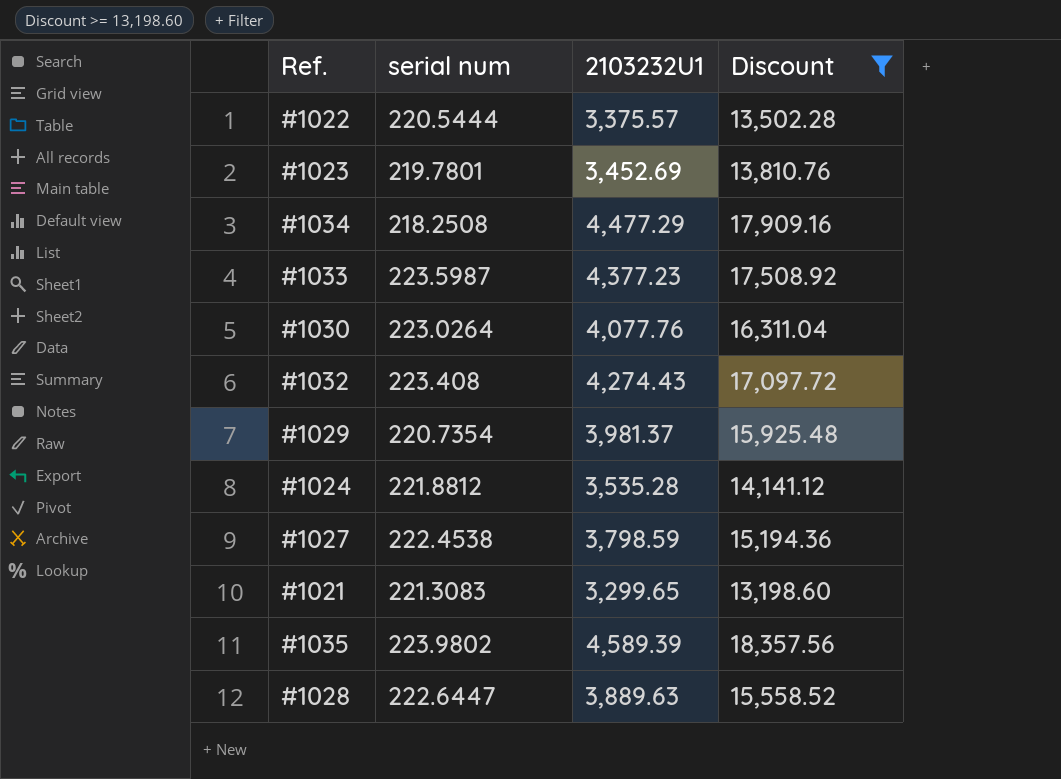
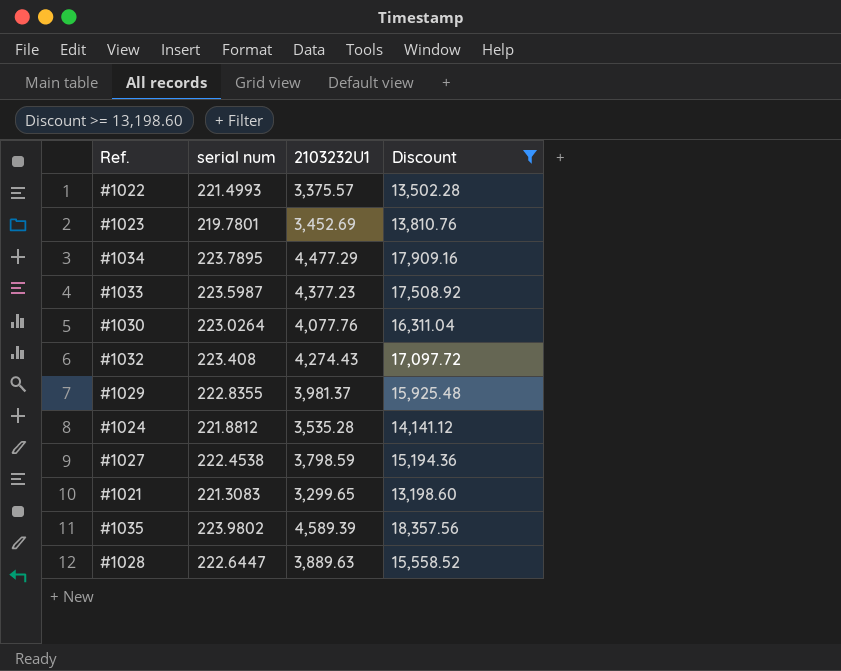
#1022 | serial num: 220.5444 -> 221.4993
#1034 | serial num: 218.2508 -> 223.7895
#1029 | serial num: 220.7354 -> 222.8355

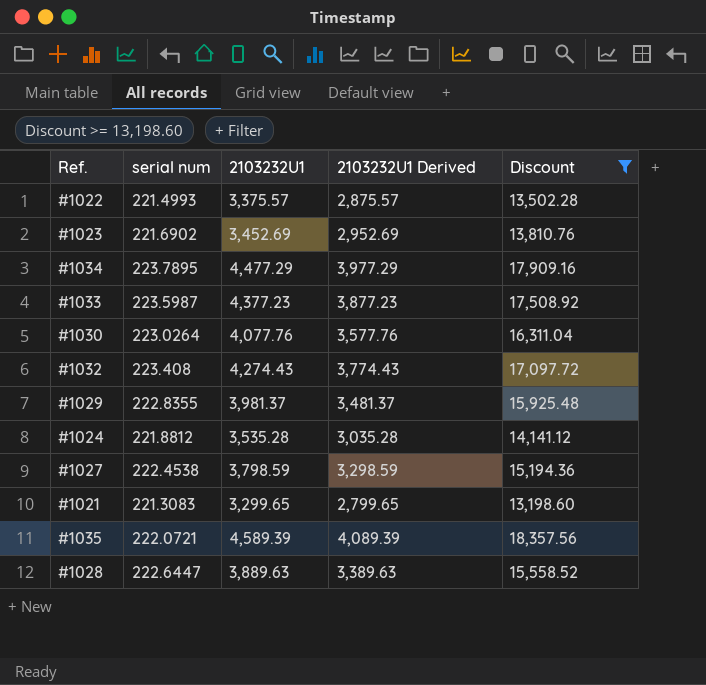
column 2103232U1 Derived | formula: none -> [2103232U1] - 500
#1023 | serial num: 219.7801 -> 221.6902
#1035 | serial num: 223.9802 -> 222.0721

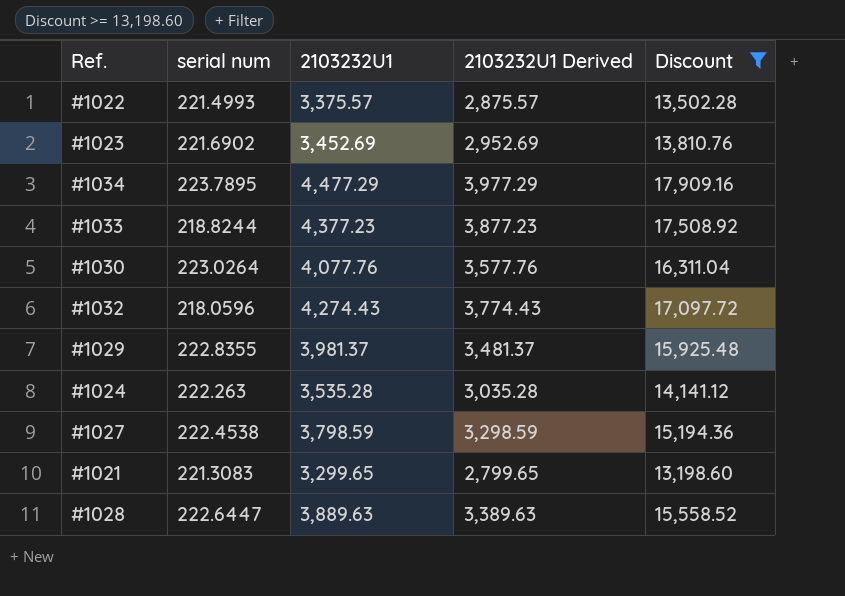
row #1035: 222.0721 | 4,589.39 | 4,089.39 | 18,357.56 -> none
#1033 | serial num: 223.5987 -> 218.8244
#1032 | serial num: 223.408 -> 218.0596
#1024 | serial num: 221.8812 -> 222.263

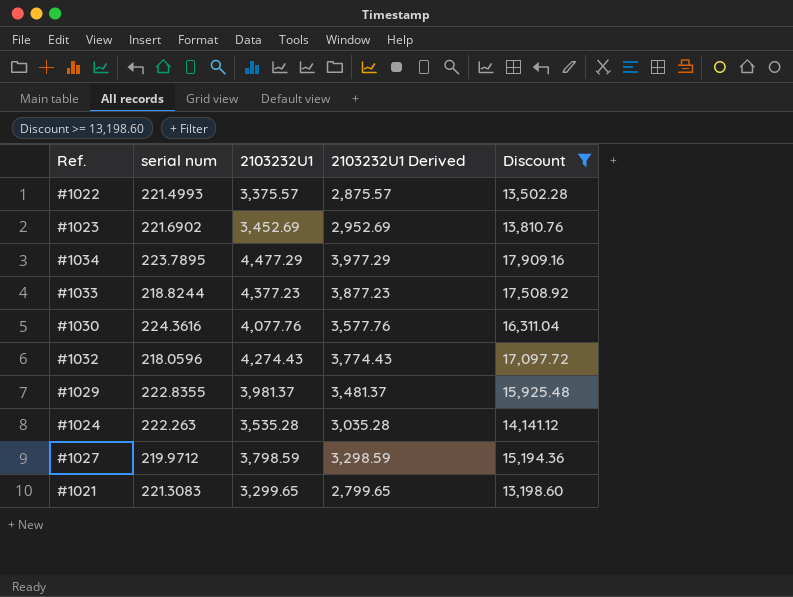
row #1028: 222.6447 | 3,889.63 | 3,389.63 | 15,558.52 -> none
#1030 | serial num: 223.0264 -> 224.3616
#1027 | serial num: 222.4538 -> 219.9712

